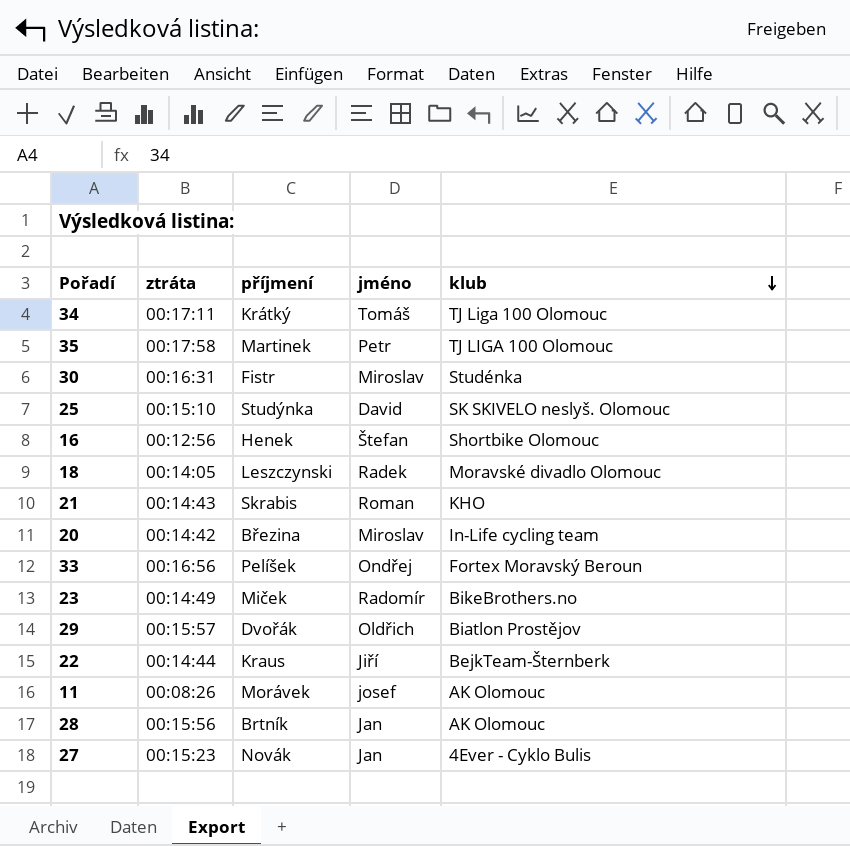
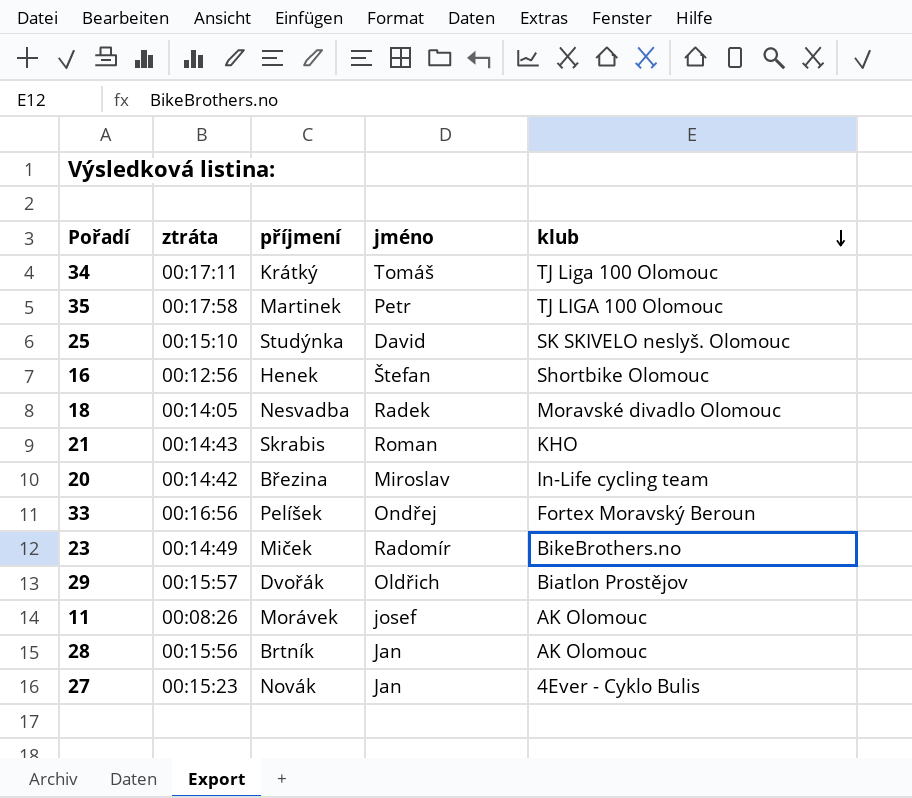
row 30: 00:16:31 | Fistr | Miroslav | Studénka -> none
row 22: 00:14:44 | Kraus | Jiří | BejkTeam-Šternberk -> none
18 | příjmení: Leszczynski -> Nesvadba

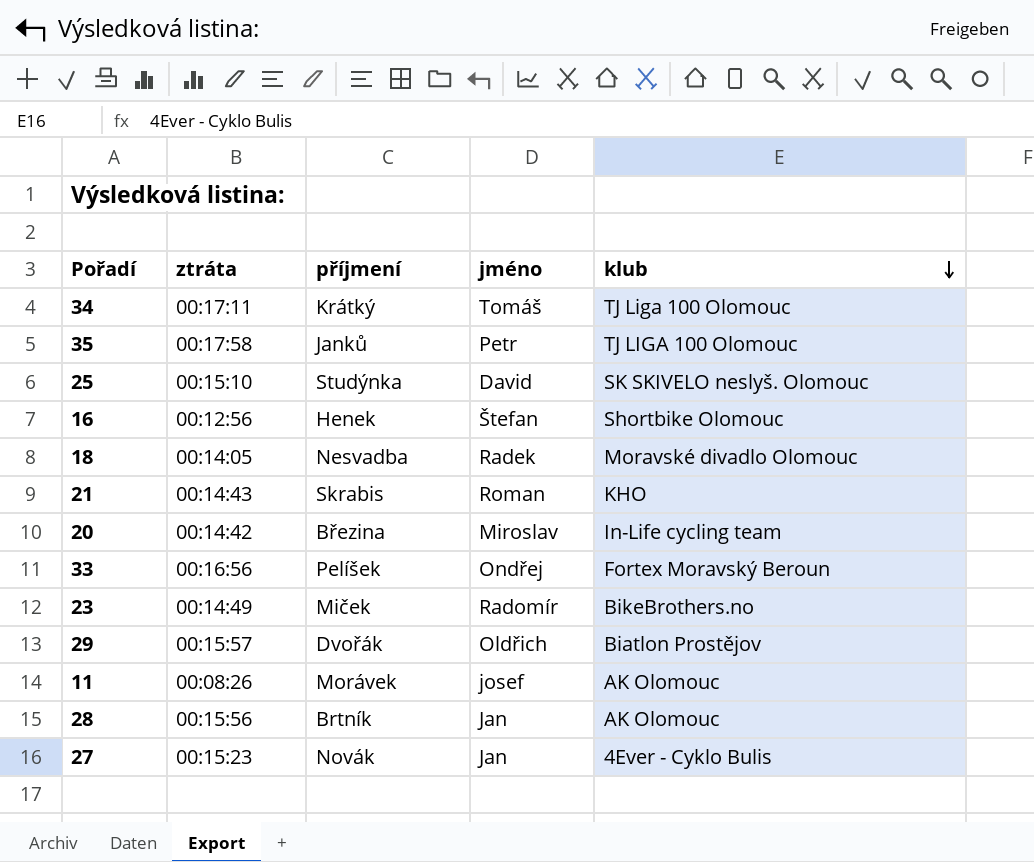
35 | příjmení: Martinek -> Janků

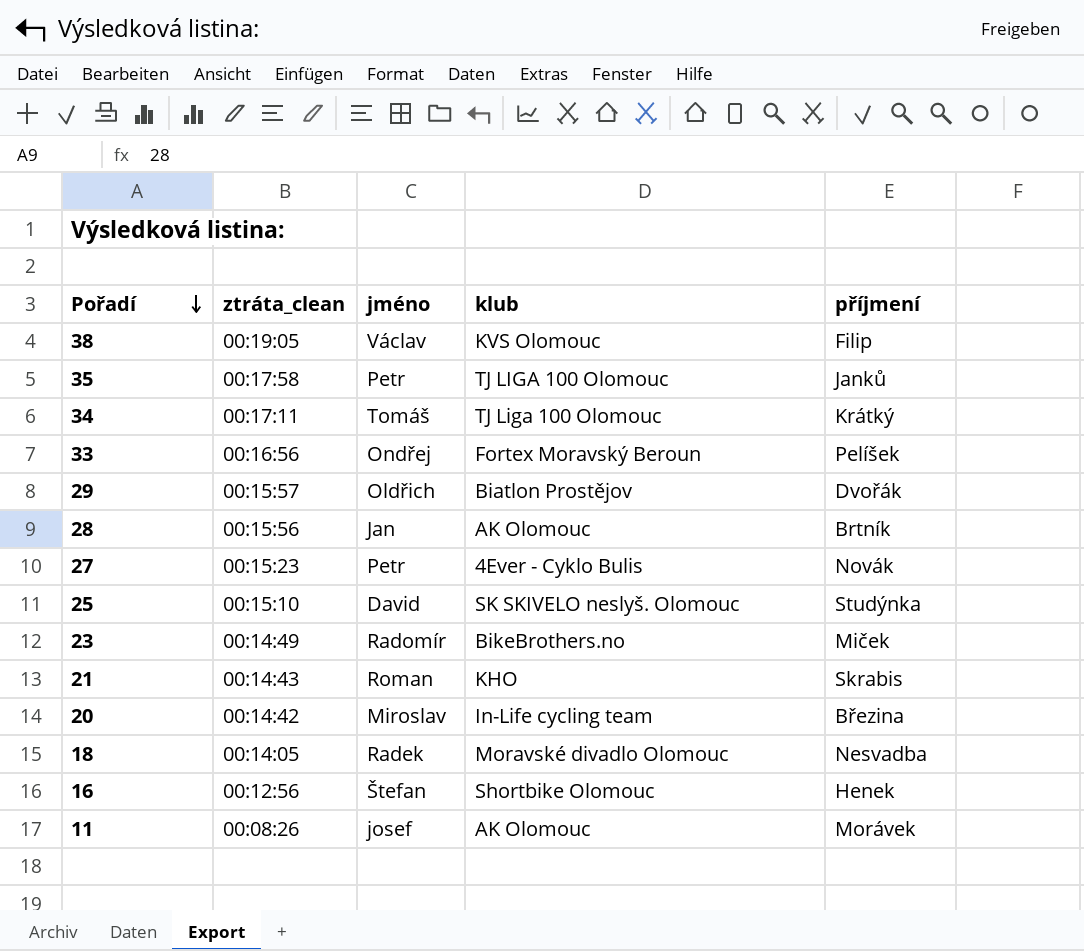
row order: klub descending -> Pořadí descending
column name: ztráta -> ztráta_clean
column příjmení | position: 3 -> 5
row 38: none -> 00:19:05 | Václav | KVS Olomouc | Filip
27 | jméno: Jan -> Petr

